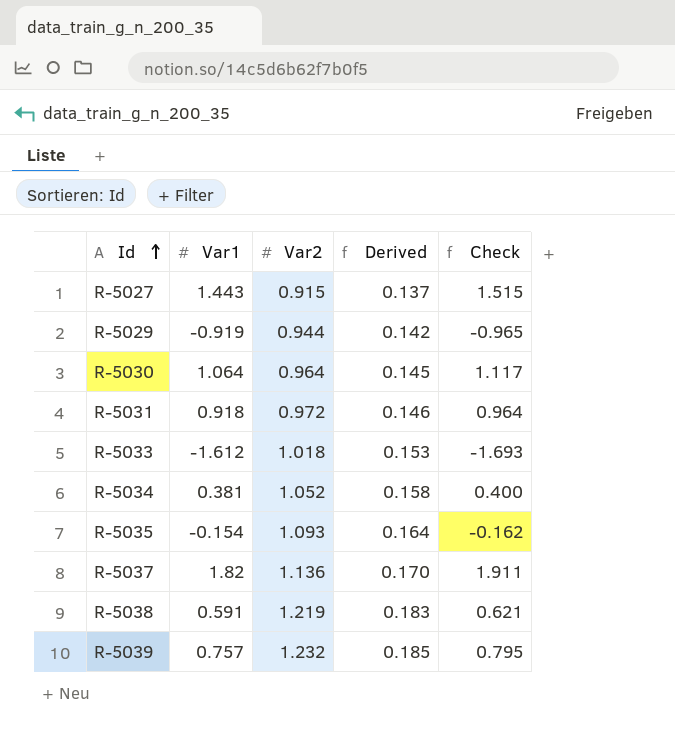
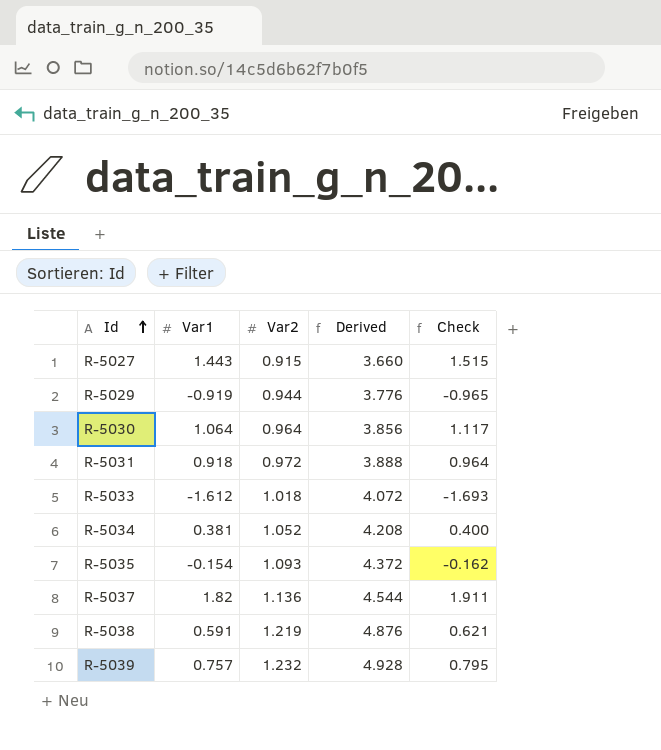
column Derived | formula: [Var2] * 0.15 -> [Var2] * 4

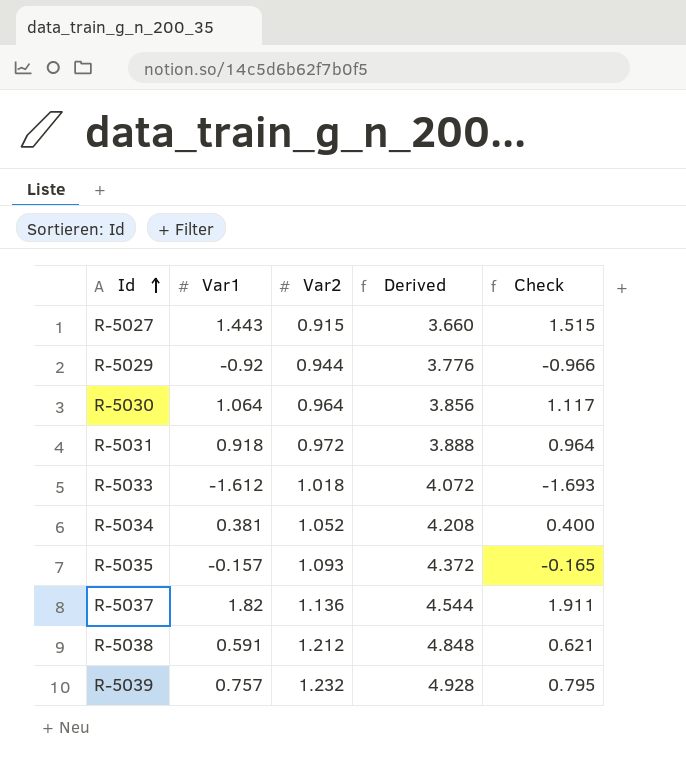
R-5029 | Var1: -0.919 -> -0.92
R-5029 | Check: -0.965 -> -0.966
R-5035 | Var1: -0.154 -> -0.157
R-5035 | Check: -0.162 -> -0.165
R-5038 | Var2: 1.219 -> 1.212
R-5038 | Derived: 4.876 -> 4.848

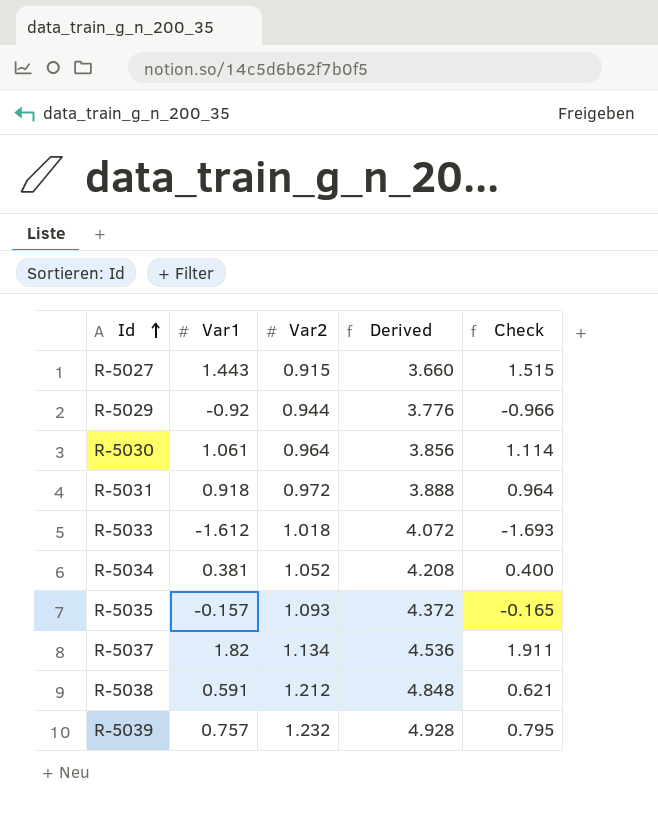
R-5030 | Var1: 1.064 -> 1.061
R-5030 | Check: 1.117 -> 1.114
R-5037 | Var2: 1.136 -> 1.134
R-5037 | Derived: 4.544 -> 4.536

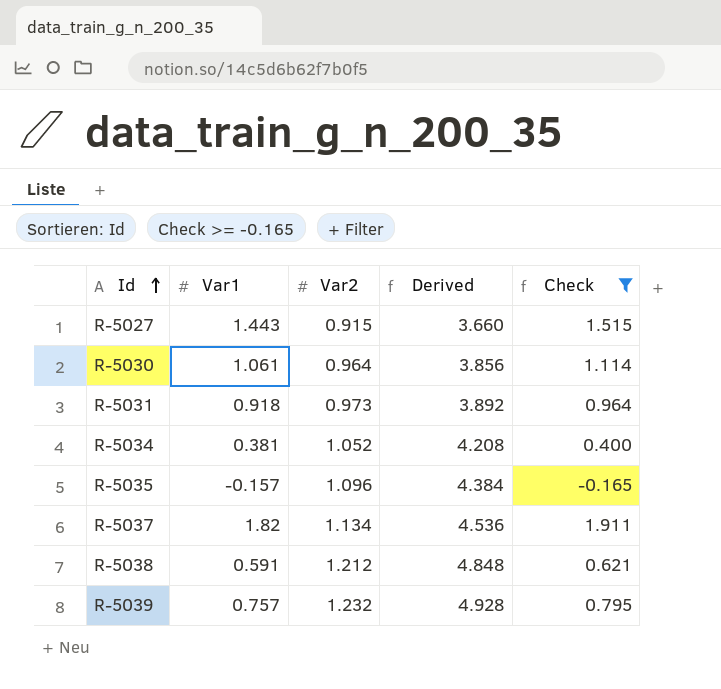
filter: none -> Check >= -0.165
R-5031 | Var2: 0.972 -> 0.973
R-5031 | Derived: 3.888 -> 3.892
R-5035 | Var2: 1.093 -> 1.096
R-5035 | Derived: 4.372 -> 4.384

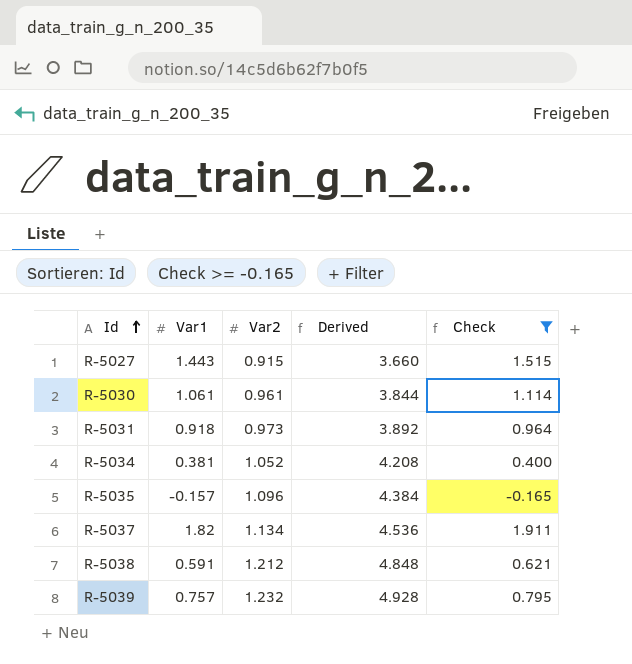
R-5030 | Var2: 0.964 -> 0.961
R-5030 | Derived: 3.856 -> 3.844

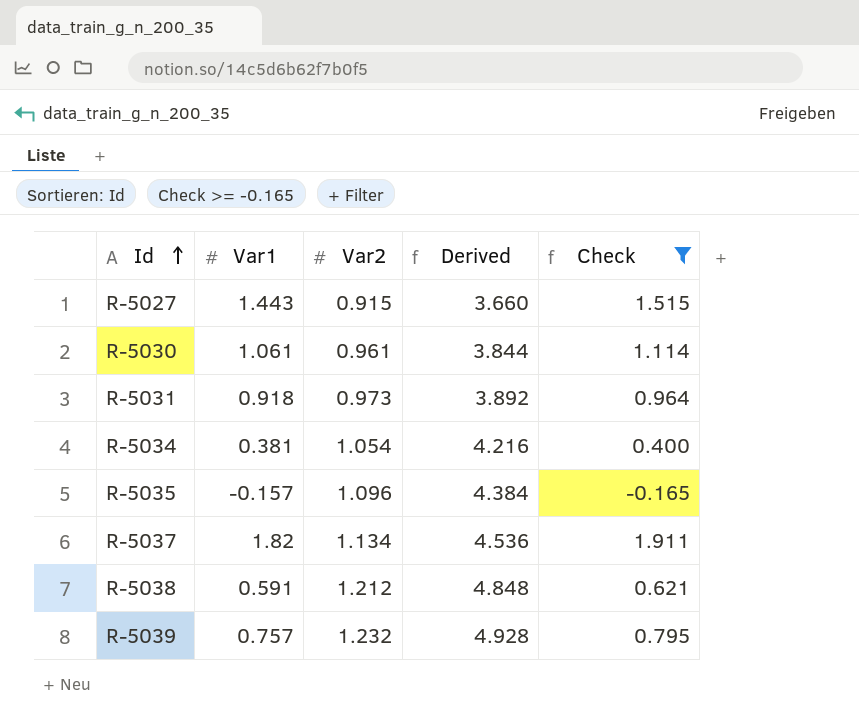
R-5034 | Var2: 1.052 -> 1.054
R-5034 | Derived: 4.208 -> 4.216

